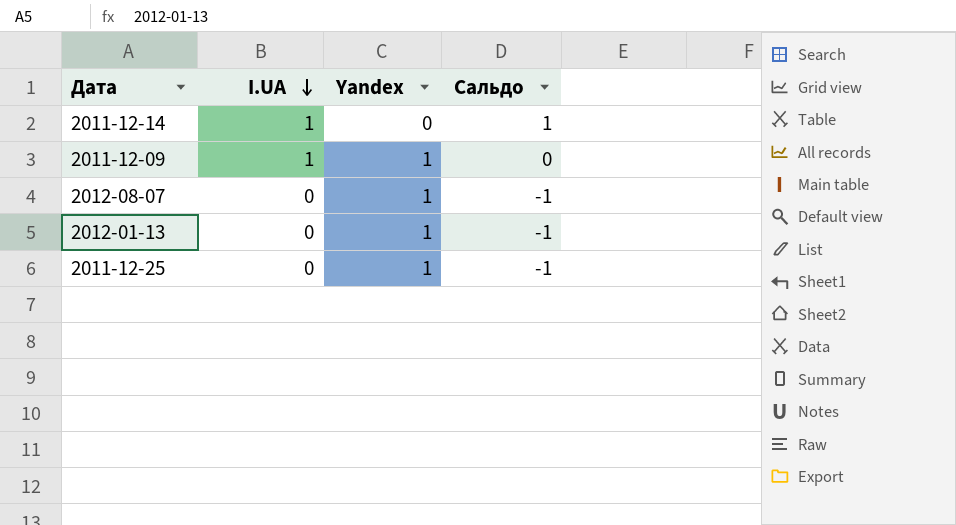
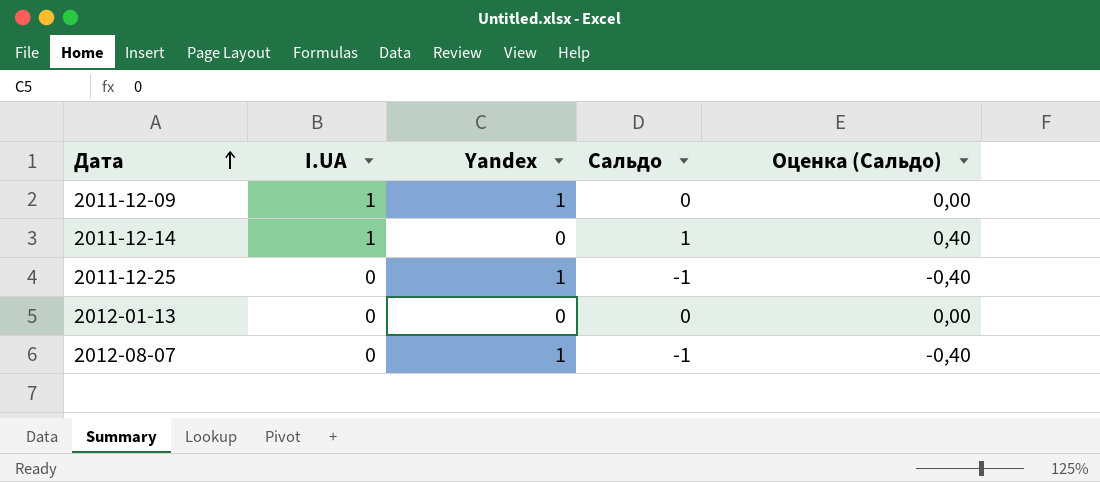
row order: I.UA descending -> Дата ascending
column Оценка (Сальдо) | formula: none -> [Сальдо] * 0,4
2012-01-13 | Yandex: 1 -> 0
2012-01-13 | Сальдо: -1 -> 0

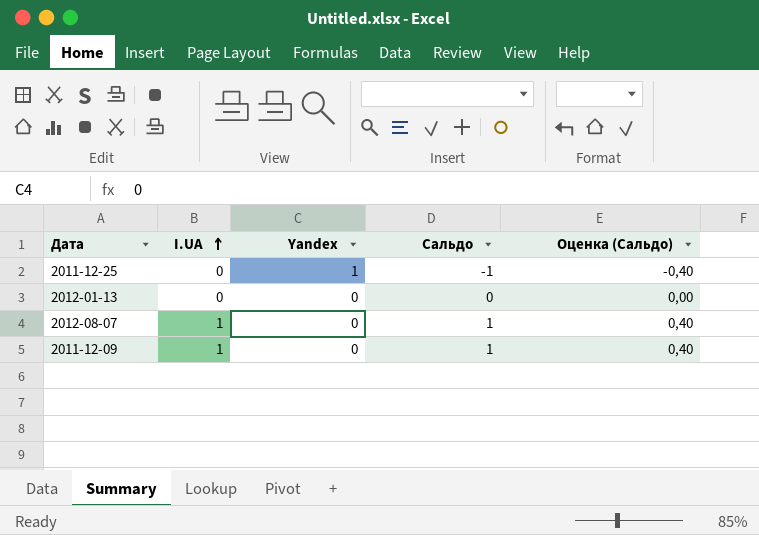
row order: Дата ascending -> I.UA ascending
row 2011-12-14: 1 | 0 | 1 | 0,40 -> none
2012-08-07 | I.UA: 0 -> 1
2012-08-07 | Yandex: 1 -> 0
2012-08-07 | Сальдо: -1 -> 1
2012-08-07 | Оценка (Сальдо): -0,40 -> 0,40
2011-12-09 | Yandex: 1 -> 0
2011-12-09 | Сальдо: 0 -> 1
2011-12-09 | Оценка (Сальдо): 0,00 -> 0,40

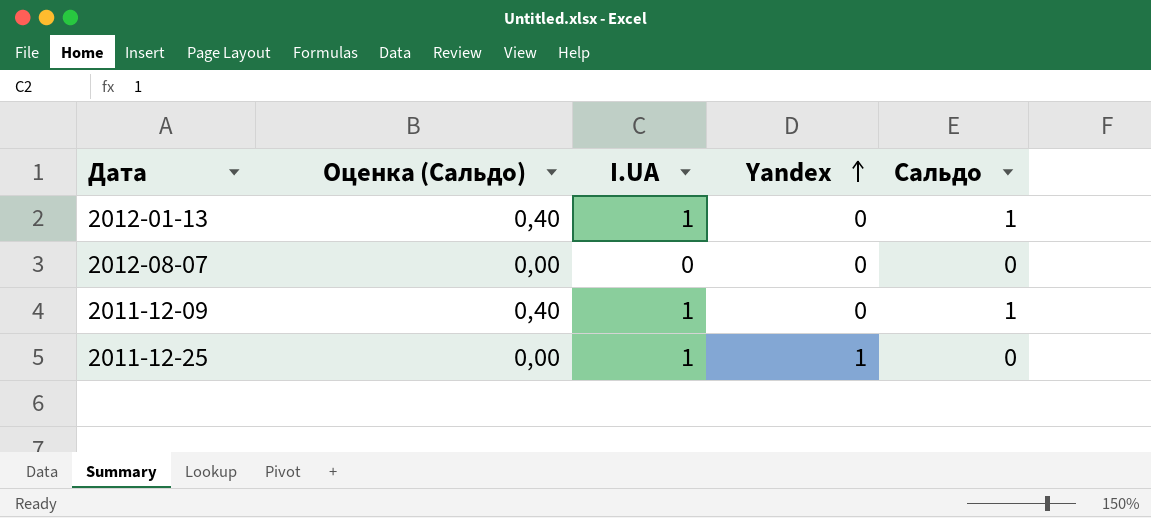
row order: I.UA ascending -> Yandex ascending
column Оценка (Сальдо) | position: 5 -> 2
2012-01-13 | Оценка (Сальдо): 0,00 -> 0,40
2012-01-13 | I.UA: 0 -> 1
2012-01-13 | Сальдо: 0 -> 1
2012-08-07 | Оценка (Сальдо): 0,40 -> 0,00
2012-08-07 | I.UA: 1 -> 0
2012-08-07 | Сальдо: 1 -> 0
2011-12-25 | Оценка (Сальдо): -0,40 -> 0,00
2011-12-25 | I.UA: 0 -> 1
2011-12-25 | Сальдо: -1 -> 0

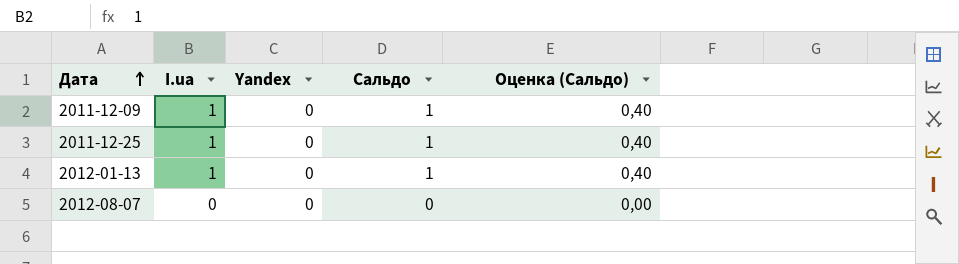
row order: Yandex ascending -> Дата ascending
column name: I.UA -> I.ua
column Оценка (Сальдо) | position: 2 -> 5
2011-12-25 | Yandex: 1 -> 0
2011-12-25 | Сальдо: 0 -> 1
2011-12-25 | Оценка (Сальдо): 0,00 -> 0,40

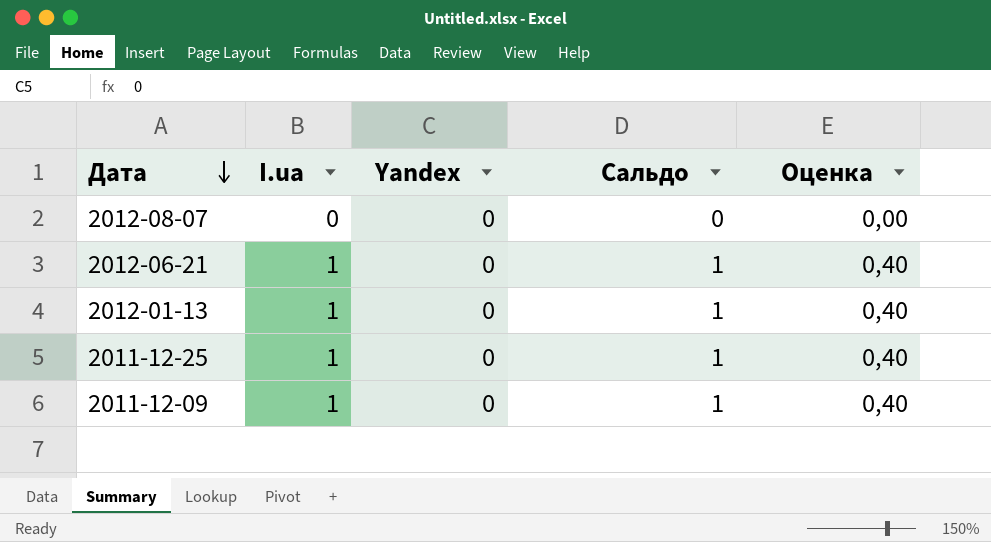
row order: Дата ascending -> Дата descending
column name: Оценка (Сальдо) -> Оценка
row 2012-06-21: none -> 1 | 0 | 1 | 0,40

